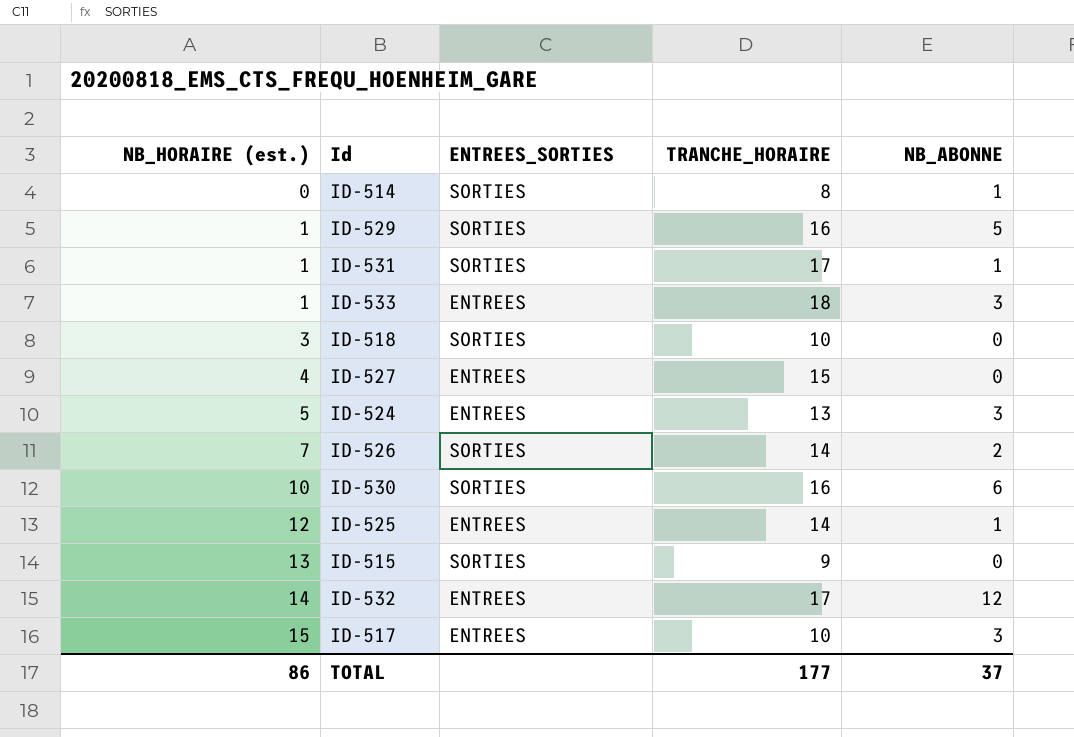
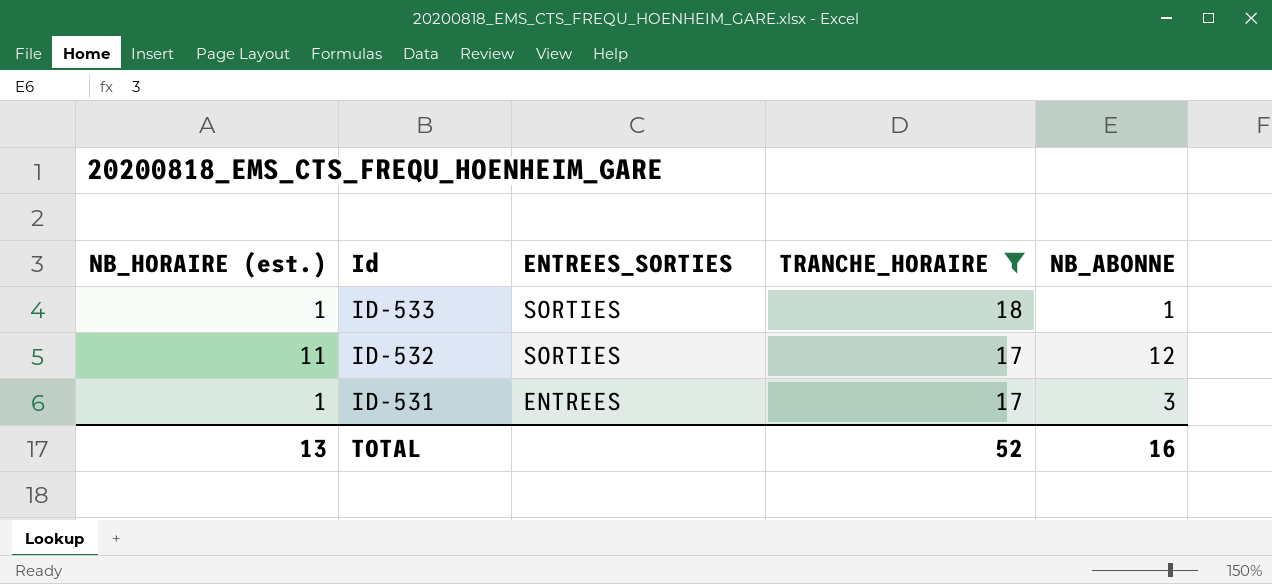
filter: none -> TRANCHE_HORAIRE >= 17
row order: NB_HORAIRE (est.) ascending -> Id descending
ID-533 | ENTREES_SORTIES: ENTREES -> SORTIES
ID-533 | NB_ABONNE: 3 -> 1
ID-532 | NB_HORAIRE (est.): 14 -> 11
ID-532 | ENTREES_SORTIES: ENTREES -> SORTIES
ID-531 | ENTREES_SORTIES: SORTIES -> ENTREES
ID-531 | NB_ABONNE: 1 -> 3
TOTAL | NB_HORAIRE (est.): 86 -> 13
TOTAL | TRANCHE_HORAIRE: 177 -> 52
TOTAL | NB_ABONNE: 37 -> 16

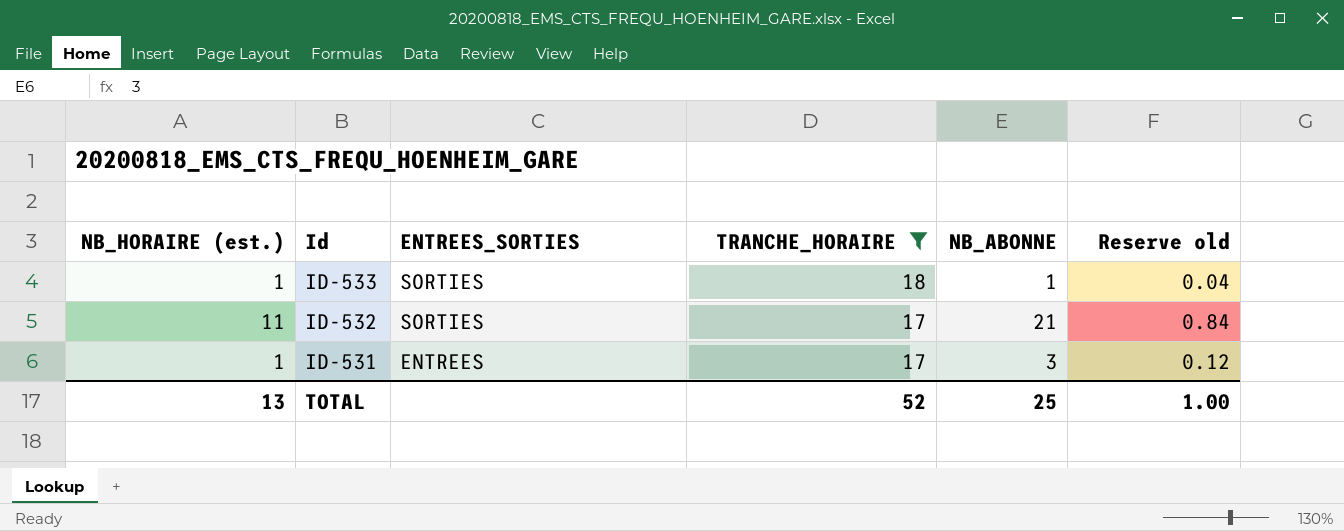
column Reserve old | formula: none -> [NB_ABONNE] * 0.04
ID-532 | NB_ABONNE: 12 -> 21
TOTAL | NB_ABONNE: 16 -> 25

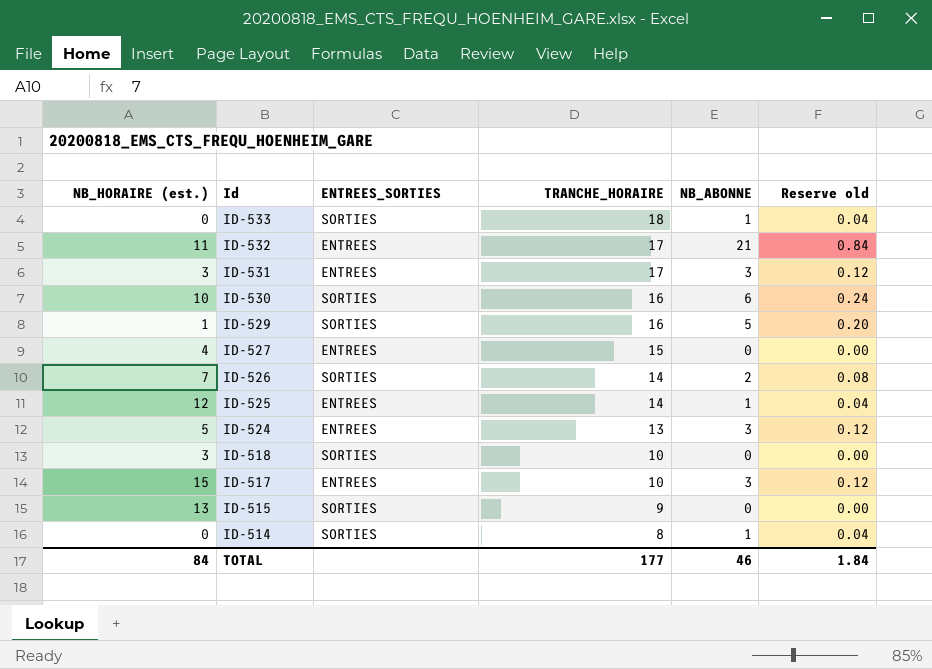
filter: TRANCHE_HORAIRE >= 17 -> none
ID-533 | NB_HORAIRE (est.): 1 -> 0
ID-532 | ENTREES_SORTIES: SORTIES -> ENTREES
ID-531 | NB_HORAIRE (est.): 1 -> 3
TOTAL | NB_HORAIRE (est.): 13 -> 84
TOTAL | TRANCHE_HORAIRE: 52 -> 177
TOTAL | NB_ABONNE: 25 -> 46
TOTAL | Reserve old: 1.00 -> 1.84

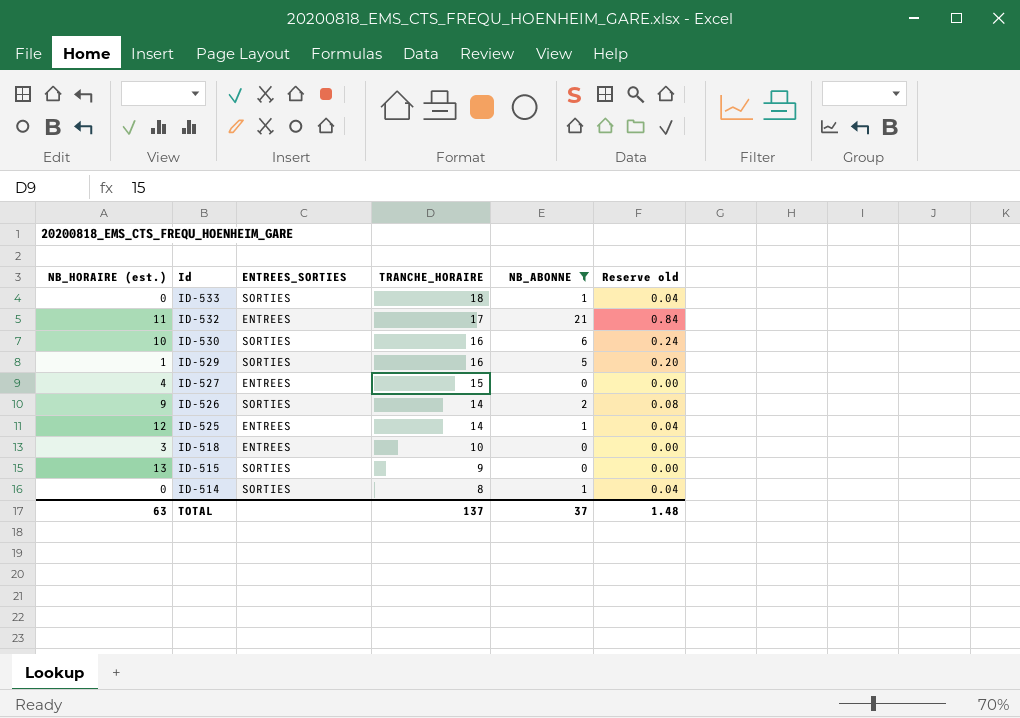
filter: none -> NB_ABONNE != 3
ID-526 | NB_HORAIRE (est.): 7 -> 9
ID-518 | ENTREES_SORTIES: SORTIES -> ENTREES
TOTAL | NB_HORAIRE (est.): 84 -> 63
TOTAL | TRANCHE_HORAIRE: 177 -> 137
TOTAL | NB_ABONNE: 46 -> 37
TOTAL | Reserve old: 1.84 -> 1.48

